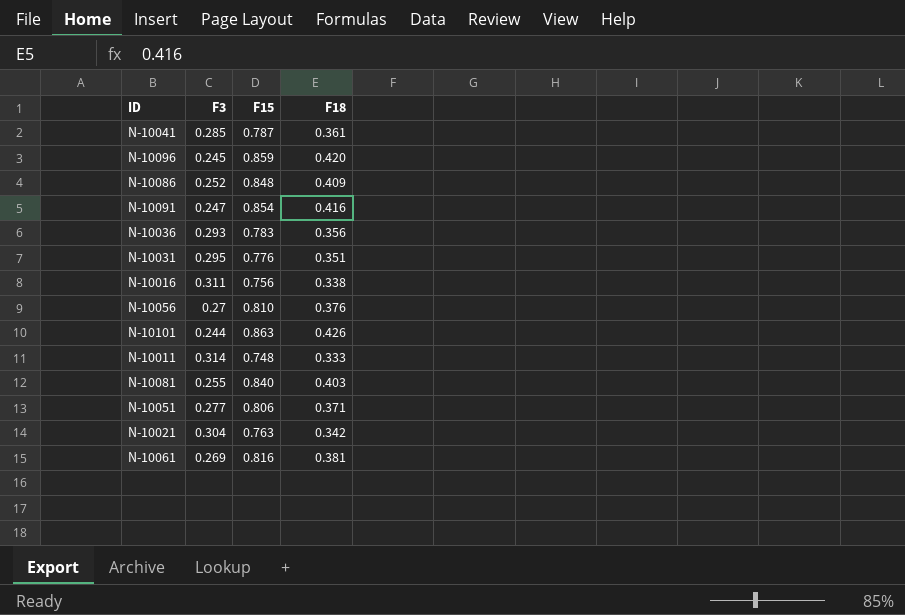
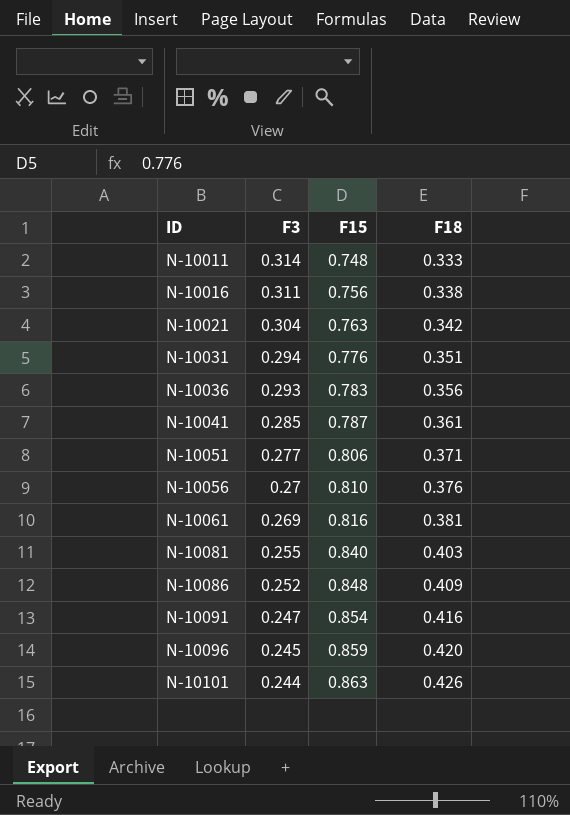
row order: none -> ID ascending
N-10031 | F3: 0.295 -> 0.294

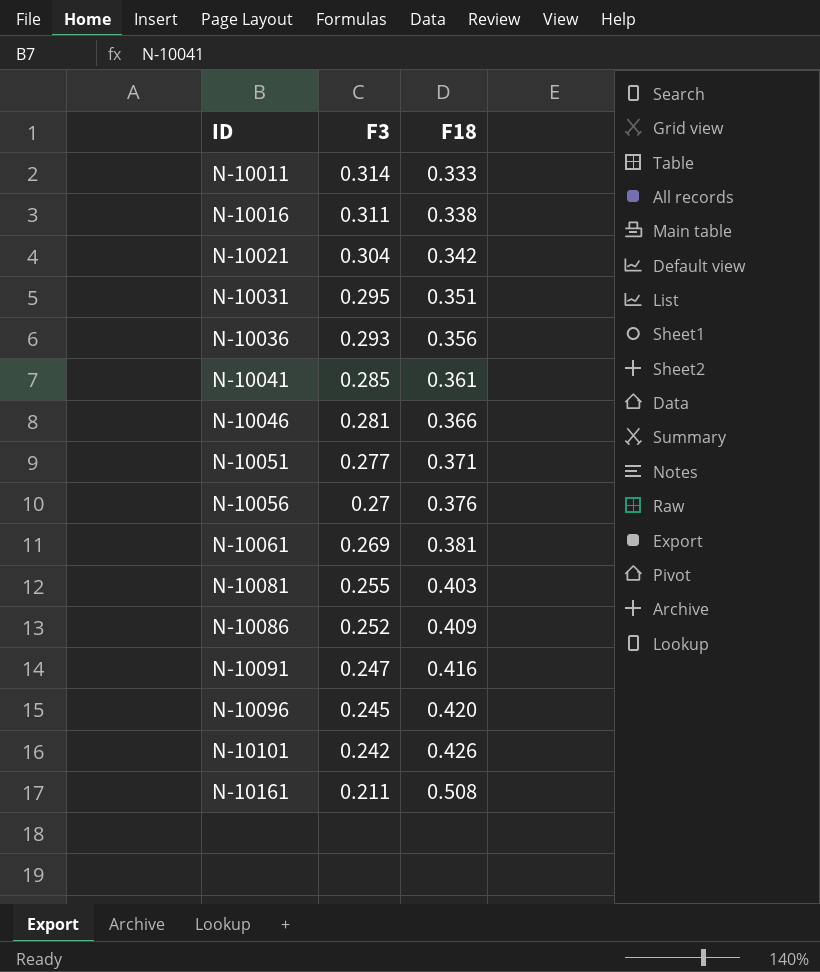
column F15 | position: 3 -> none
N-10031 | F3: 0.294 -> 0.295
row N-10046: none -> 0.281 | 0.366
N-10101 | F3: 0.244 -> 0.242
row N-10161: none -> 0.211 | 0.508

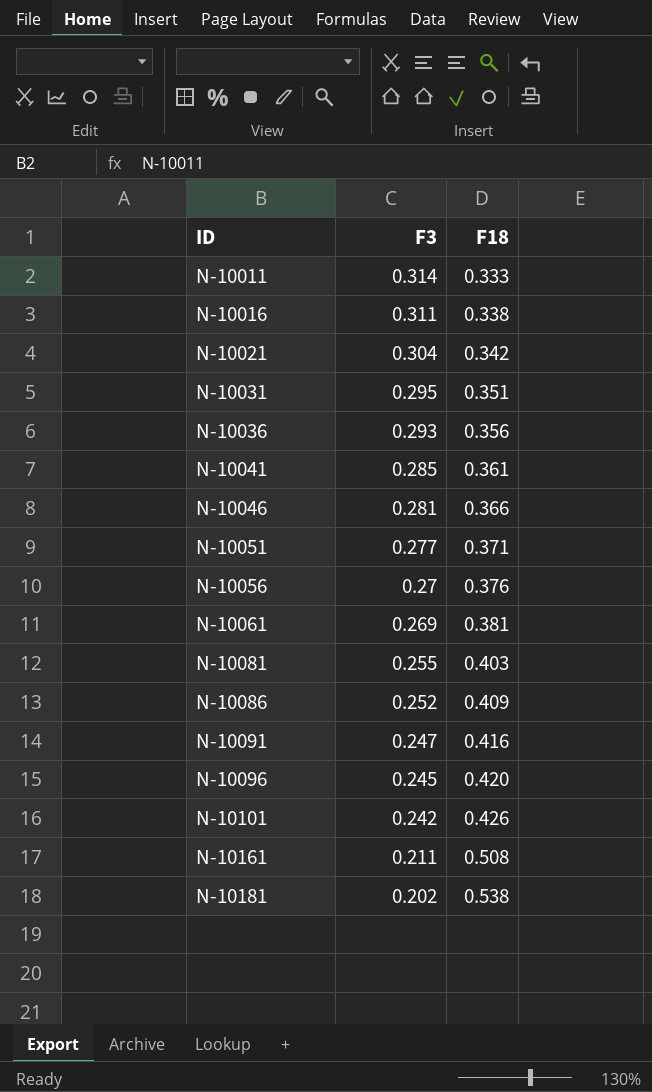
row N-10181: none -> 0.202 | 0.538

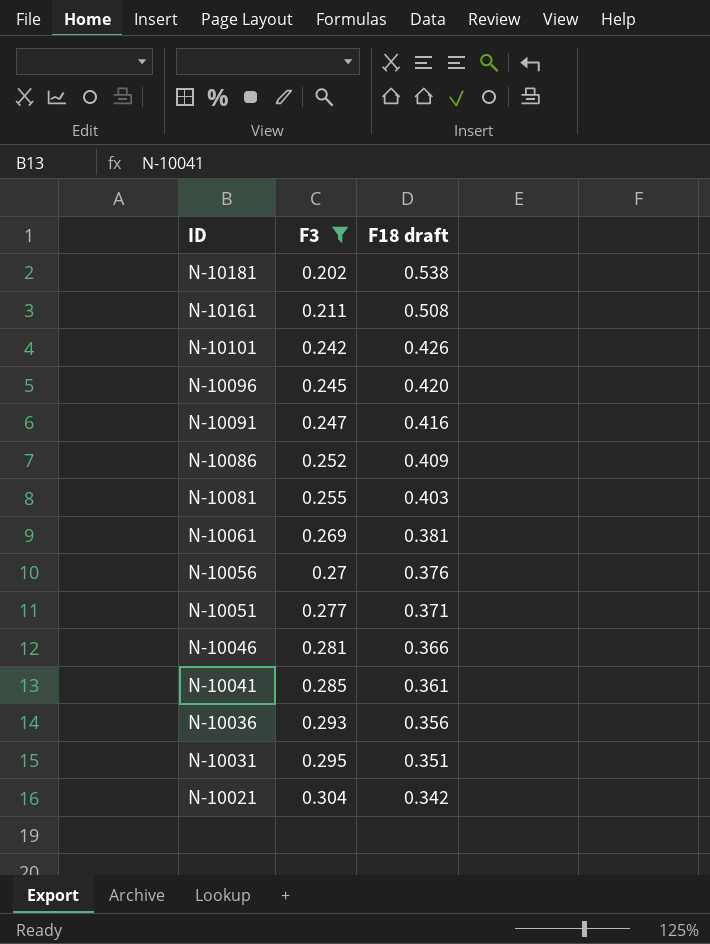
filter: none -> F3 <= 0.304
row order: ID ascending -> ID descending
column name: F18 -> F18 draft

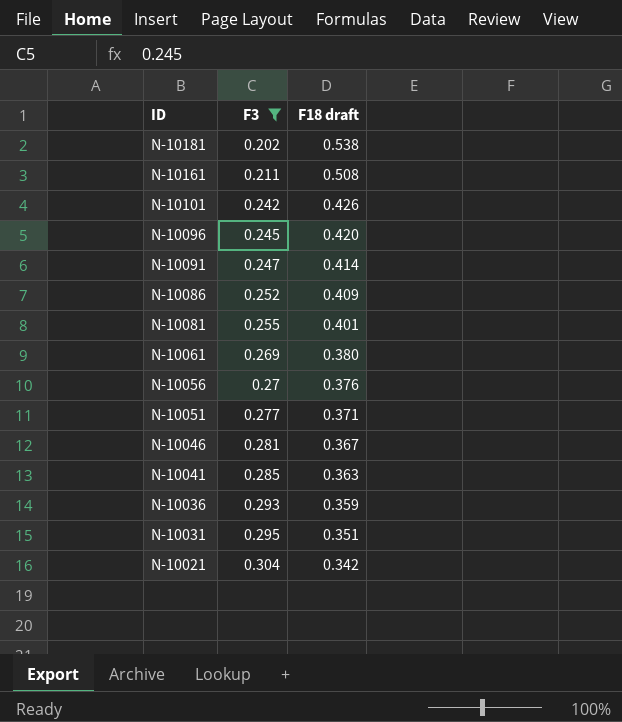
N-10091 | F18 draft: 0.416 -> 0.414
N-10081 | F18 draft: 0.403 -> 0.401
N-10061 | F18 draft: 0.381 -> 0.380
N-10046 | F18 draft: 0.366 -> 0.367
N-10041 | F18 draft: 0.361 -> 0.363
N-10036 | F18 draft: 0.356 -> 0.359

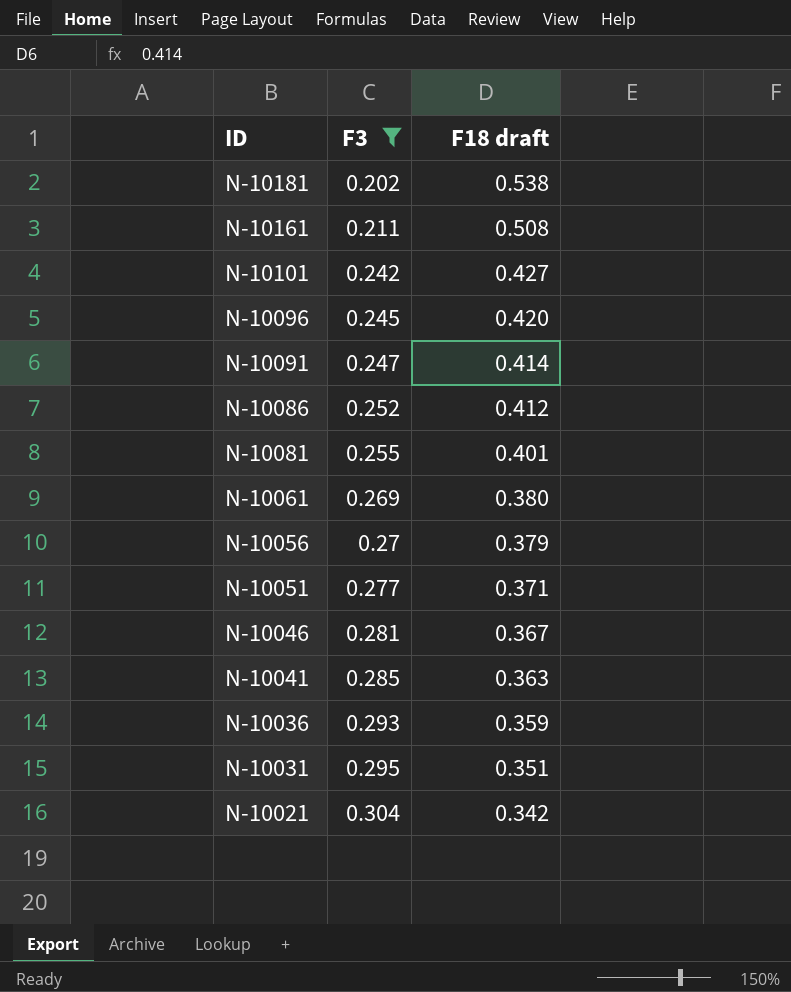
N-10101 | F18 draft: 0.426 -> 0.427
N-10086 | F18 draft: 0.409 -> 0.412
N-10056 | F18 draft: 0.376 -> 0.379

